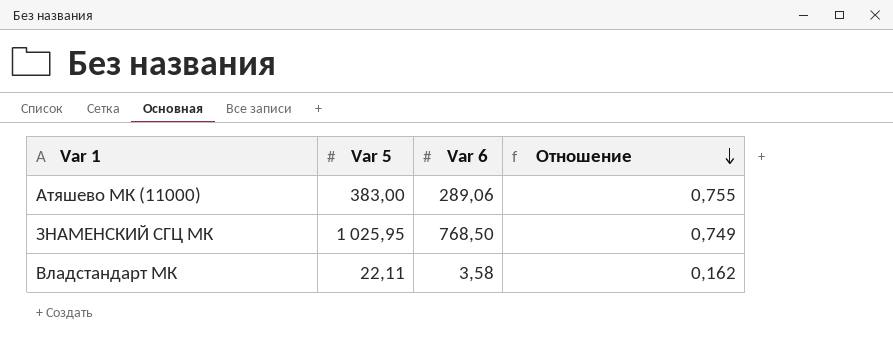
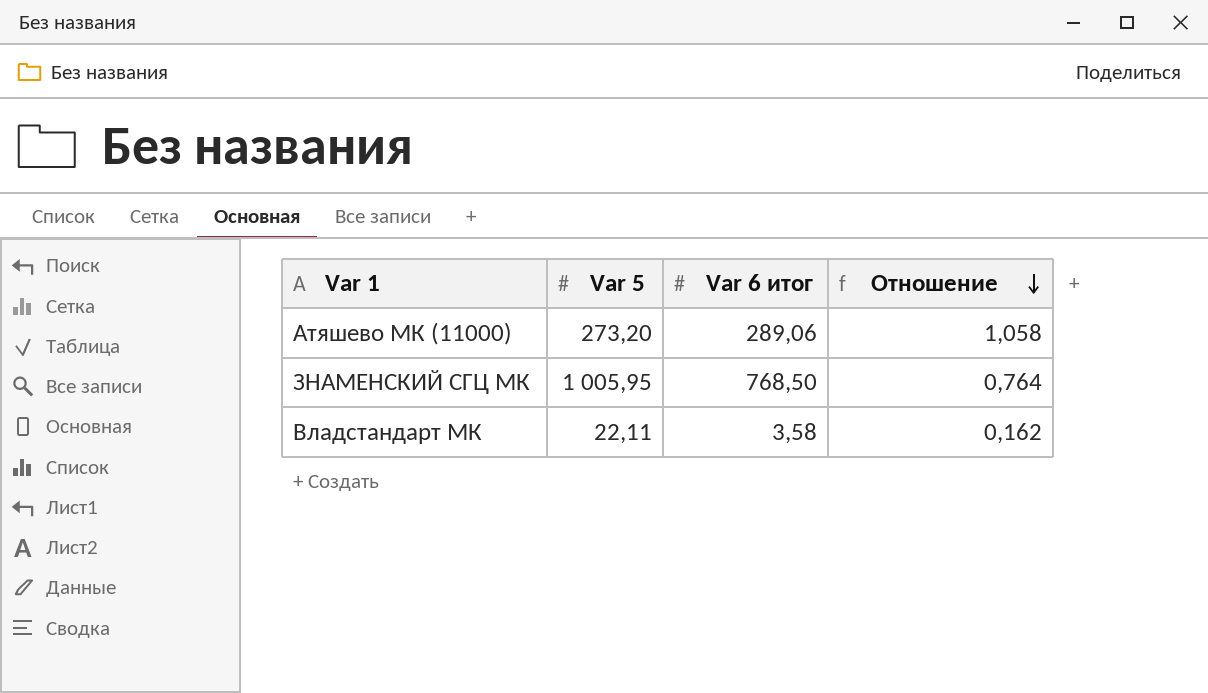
column name: Var 6 -> Var 6 итог
Атяшево МК (11000) | Var 5: 383,00 -> 273,20
Атяшево МК (11000) | Отношение: 0,755 -> 1,058
ЗНАМЕНСКИЙ СГЦ МК | Var 5: 1 025,95 -> 1 005,95
ЗНАМЕНСКИЙ СГЦ МК | Отношение: 0,749 -> 0,764

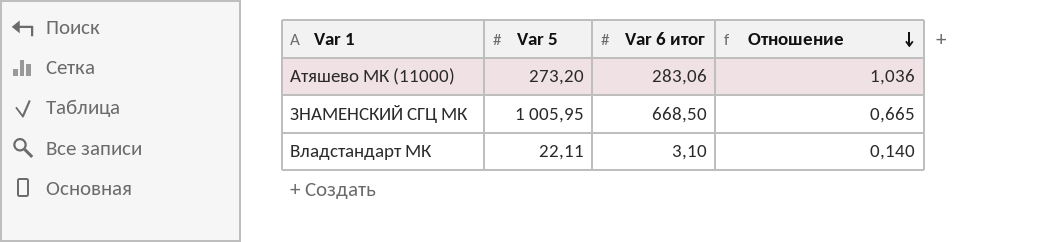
Атяшево МК (11000) | Var 6 итог: 289,06 -> 283,06
Атяшево МК (11000) | Отношение: 1,058 -> 1,036
ЗНАМЕНСКИЙ СГЦ МК | Var 6 итог: 768,50 -> 668,50
ЗНАМЕНСКИЙ СГЦ МК | Отношение: 0,764 -> 0,665
Владстандарт МК | Var 6 итог: 3,58 -> 3,10
Владстандарт МК | Отношение: 0,162 -> 0,140

